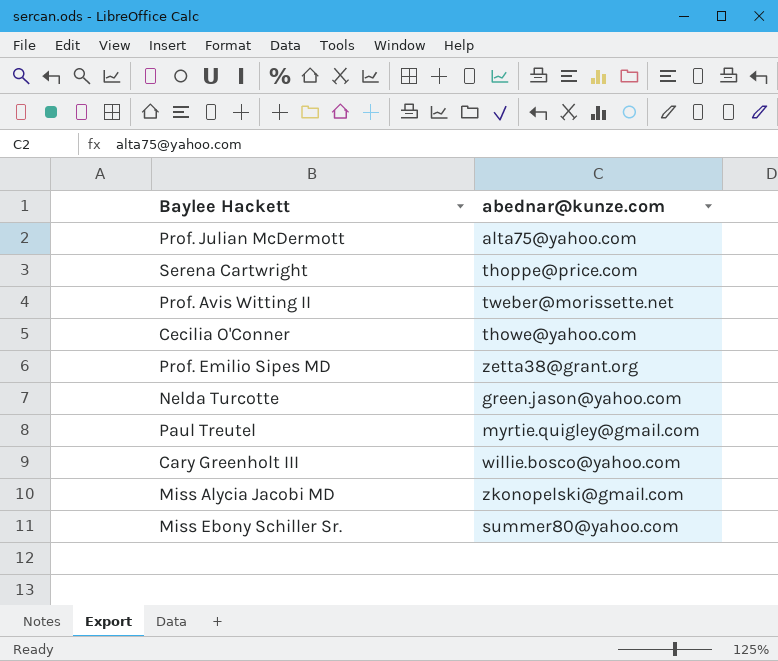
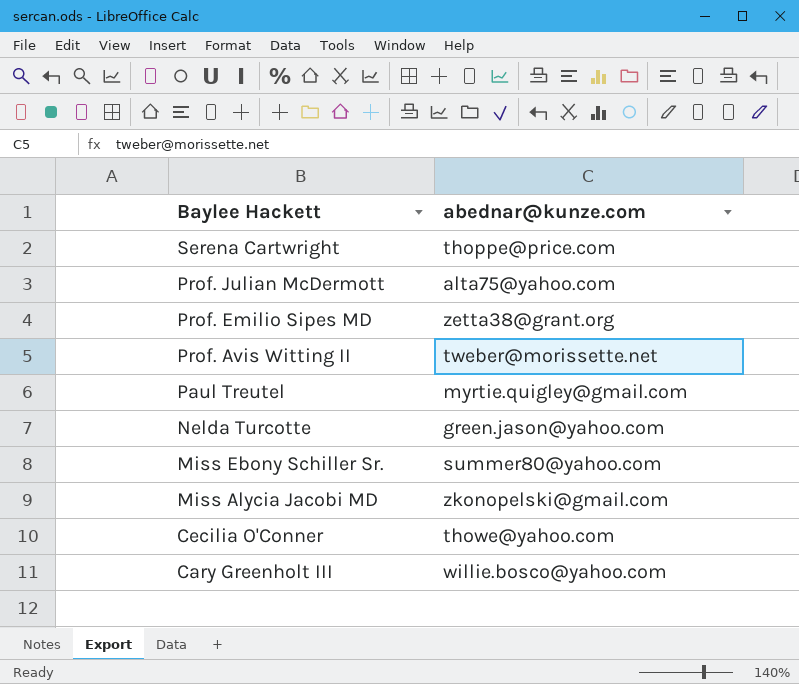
row order: none -> Baylee Hackett descending

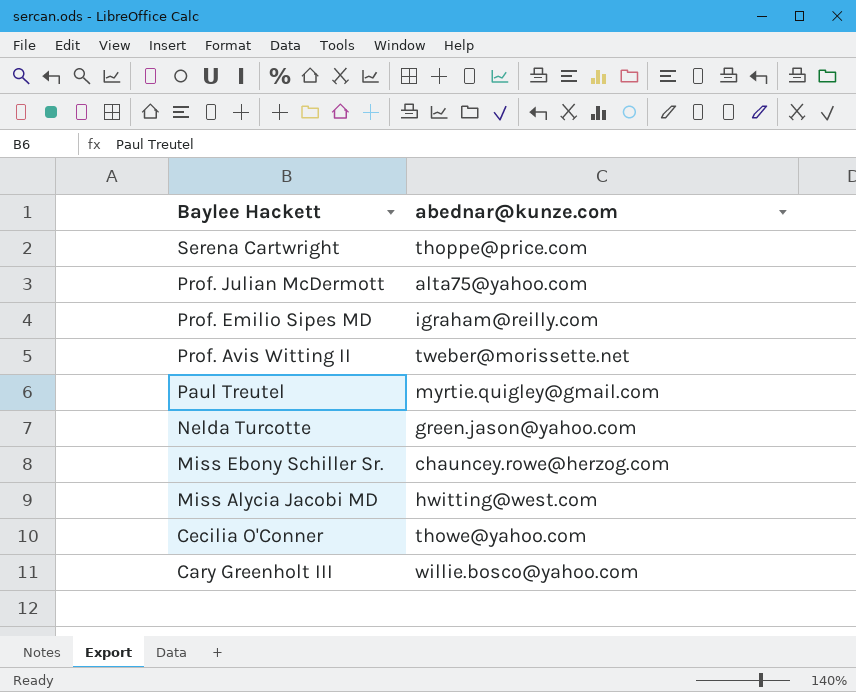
Prof. Emilio Sipes MD | abednar@kunze.com: zetta38@grant.org -> igraham@reilly.com
Miss Ebony Schiller Sr. | abednar@kunze.com: summer80@yahoo.com -> chauncey.rowe@herzog.com
Miss Alycia Jacobi MD | abednar@kunze.com: zkonopelski@gmail.com -> hwitting@west.com

